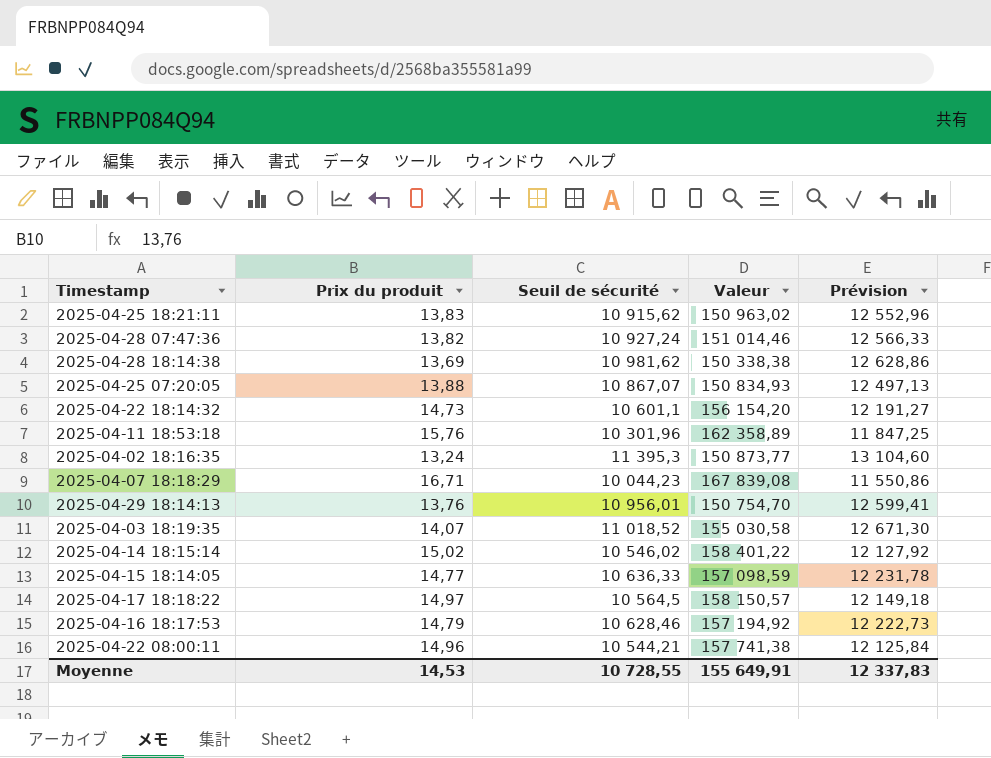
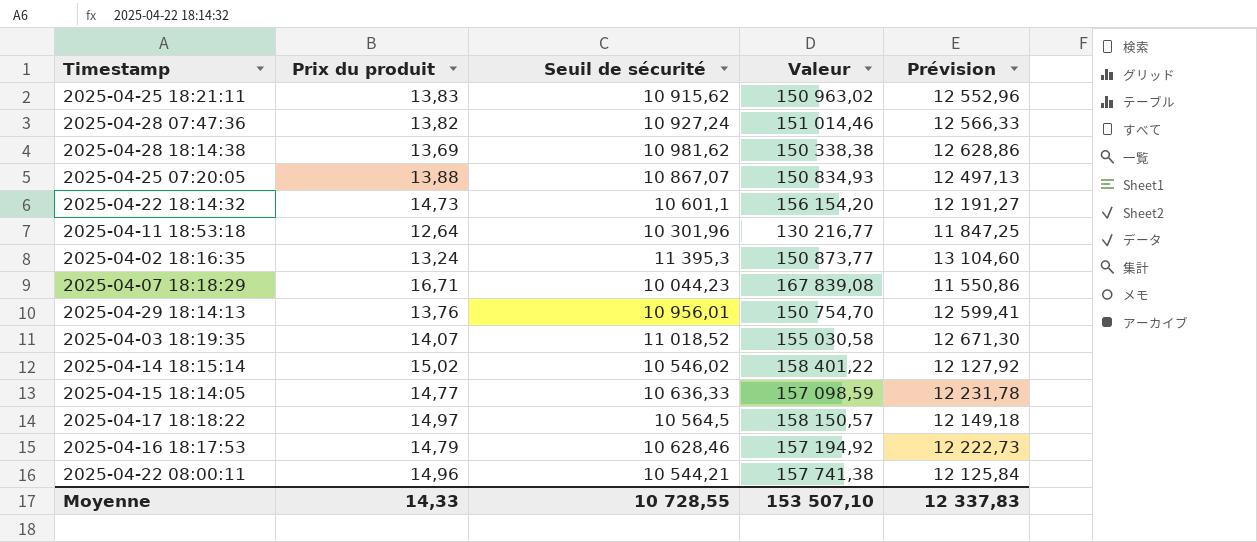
2025-04-11 18:53:18 | Prix du produit: 15,76 -> 12,64
2025-04-11 18:53:18 | Valeur: 162 358,89 -> 130 216,77
Moyenne | Prix du produit: 14,53 -> 14,33
Moyenne | Valeur: 155 649,91 -> 153 507,10

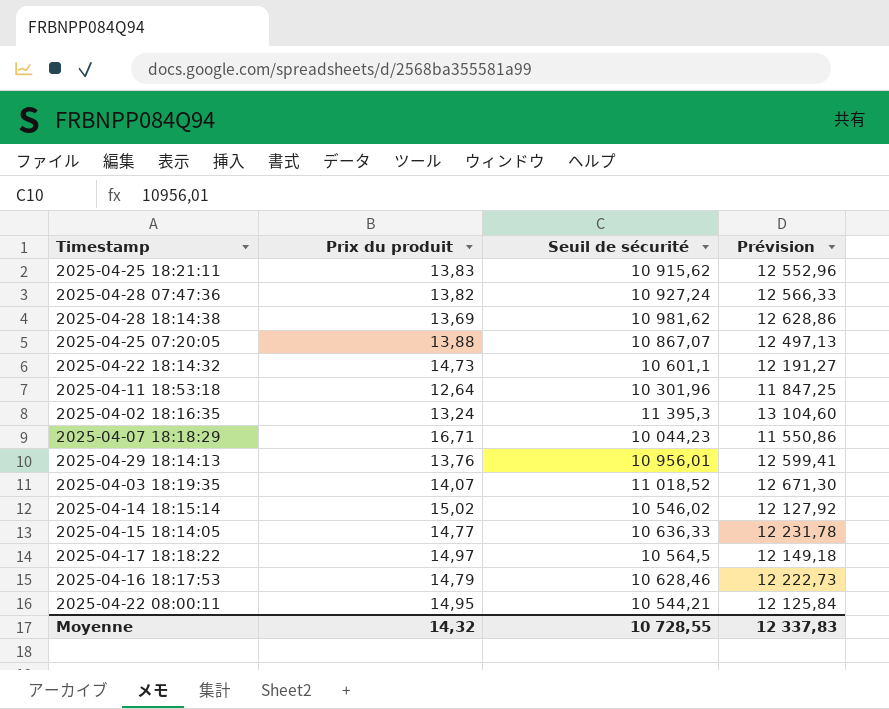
column Valeur | formula: [Prix du produit] * [Seuil de sécurité] -> none
2025-04-22 08:00:11 | Prix du produit: 14,96 -> 14,95
Moyenne | Prix du produit: 14,33 -> 14,32

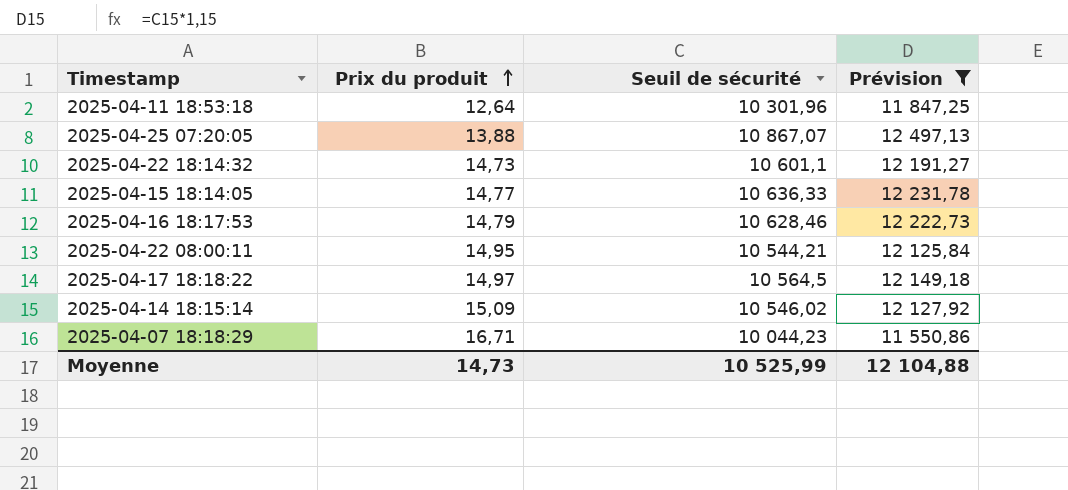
filter: none -> Prévision <= 12 497,13
row order: none -> Prix du produit ascending
2025-04-14 18:15:14 | Prix du produit: 15,02 -> 15,09
Moyenne | Prix du produit: 14,32 -> 14,73
Moyenne | Seuil de sécurité: 10 728,55 -> 10 525,99
Moyenne | Prévision: 12 337,83 -> 12 104,88

